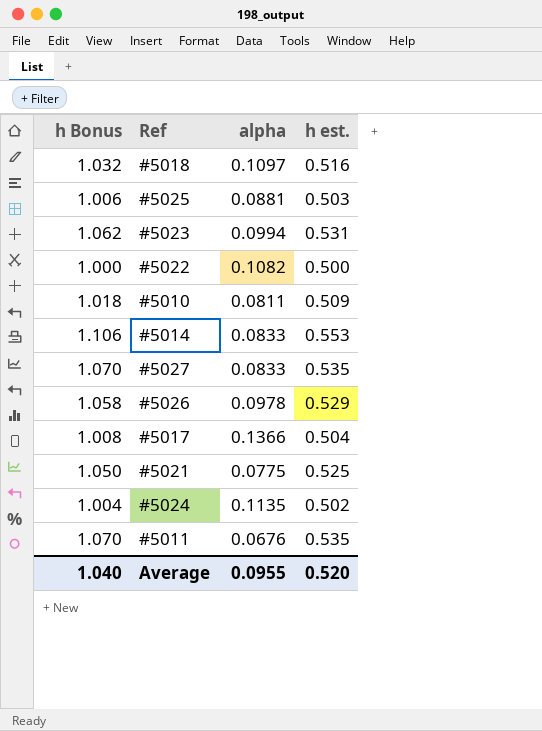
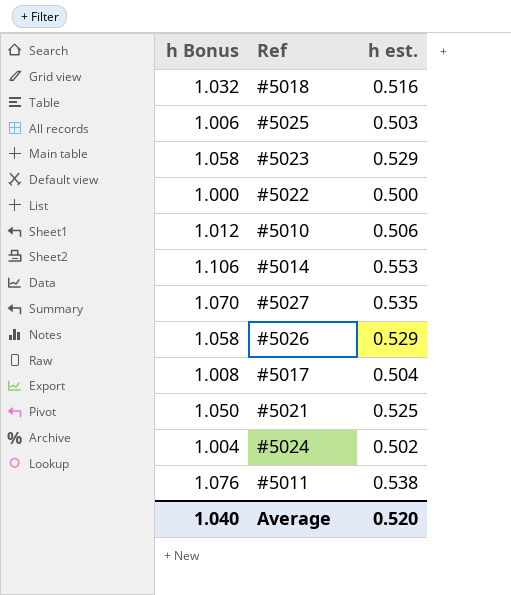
column alpha | position: 3 -> none
#5023 | h Bonus: 1.062 -> 1.058
#5023 | h est.: 0.531 -> 0.529
#5010 | h Bonus: 1.018 -> 1.012
#5010 | h est.: 0.509 -> 0.506
#5011 | h Bonus: 1.070 -> 1.076
#5011 | h est.: 0.535 -> 0.538

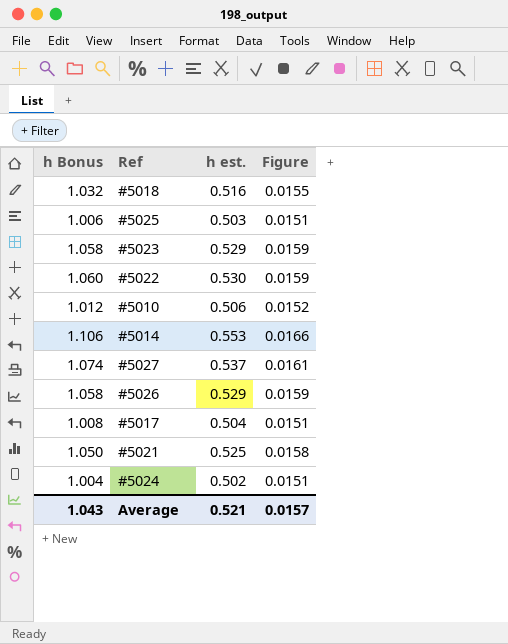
column Figure | formula: none -> [h est.] * 0.03
row #5011: 1.076 | 0.538 -> none
#5022 | h Bonus: 1.000 -> 1.060
#5022 | h est.: 0.500 -> 0.530
#5027 | h Bonus: 1.070 -> 1.074
#5027 | h est.: 0.535 -> 0.537
Average | h Bonus: 1.040 -> 1.043
Average | h est.: 0.520 -> 0.521

